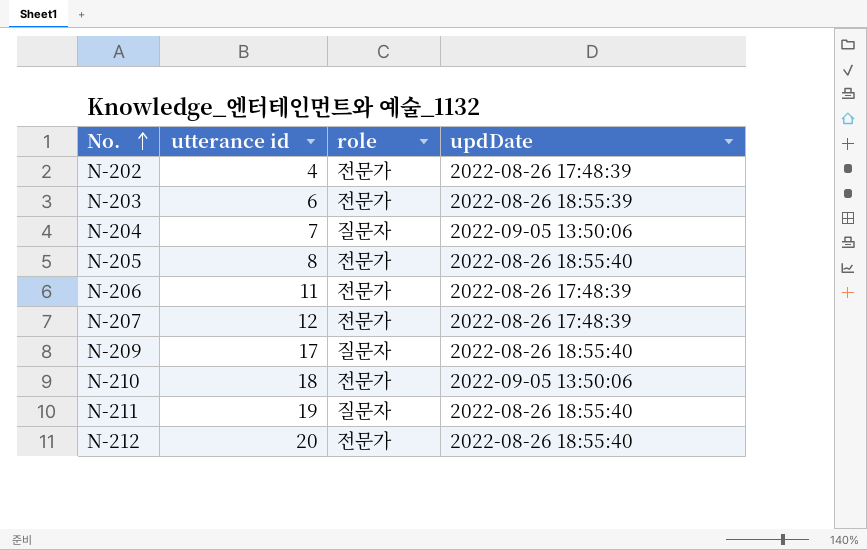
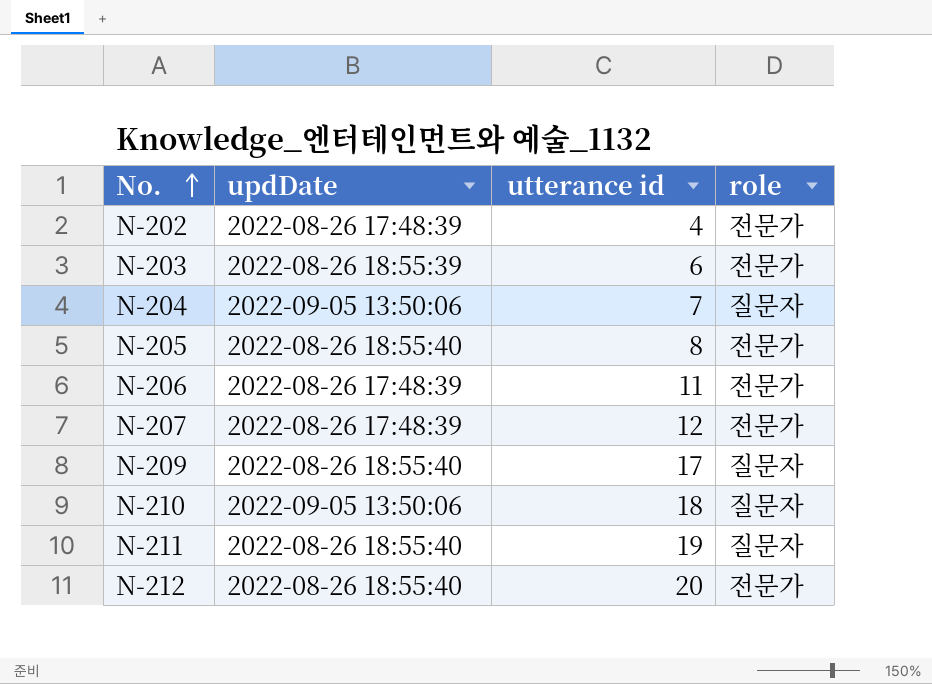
column updDate | position: 4 -> 2
N-210 | role: 전문가 -> 질문자

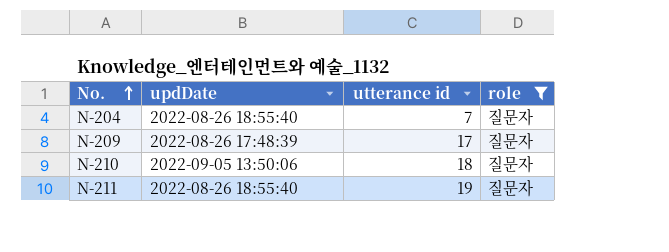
filter: none -> role = 질문자
N-204 | updDate: 2022-09-05 13:50:06 -> 2022-08-26 18:55:40
N-209 | updDate: 2022-08-26 18:55:40 -> 2022-08-26 17:48:39

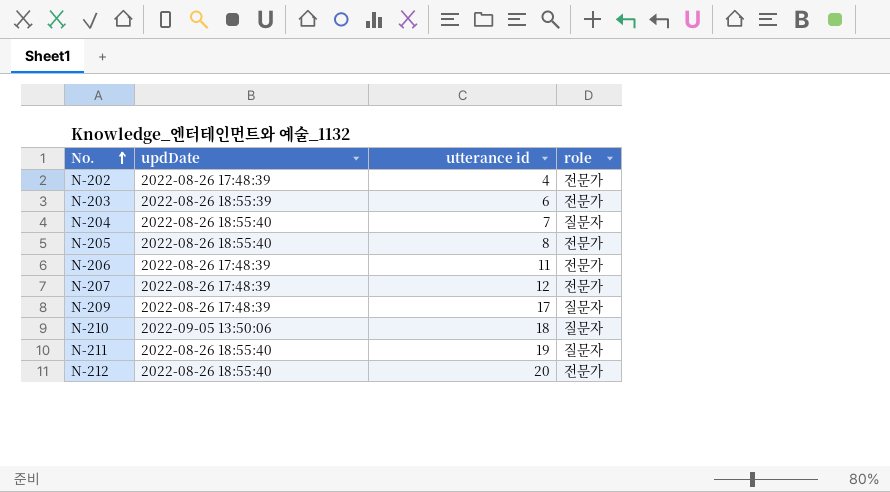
filter: role = 질문자 -> none

